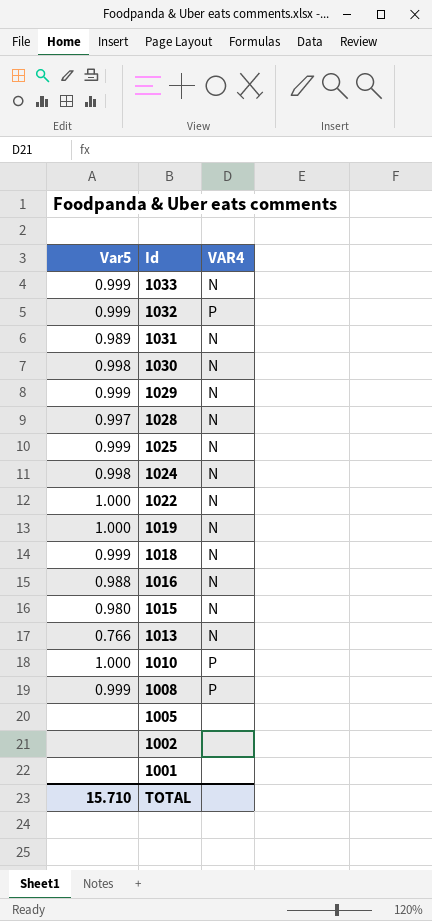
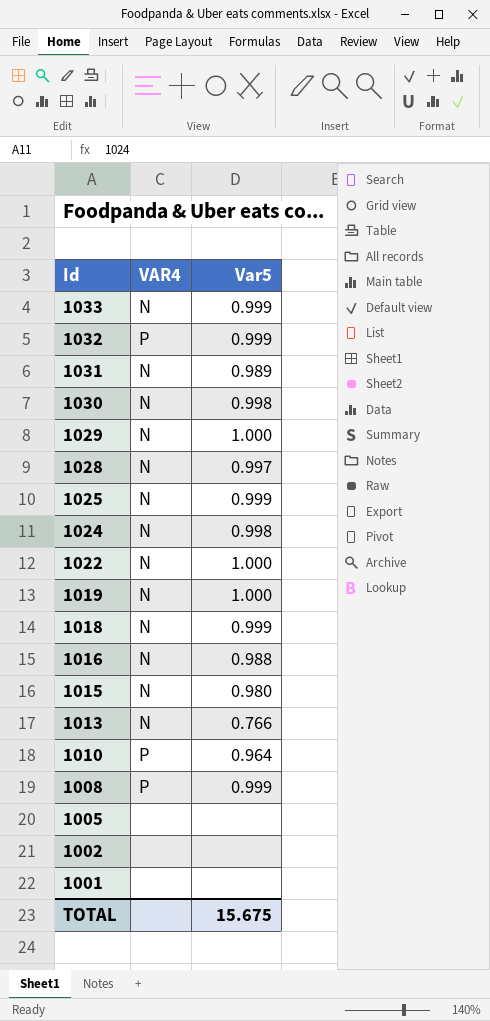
column Var5 | position: 1 -> 3
1029 | Var5: 0.999 -> 1.000
1010 | Var5: 1.000 -> 0.964
TOTAL | Var5: 15.710 -> 15.675

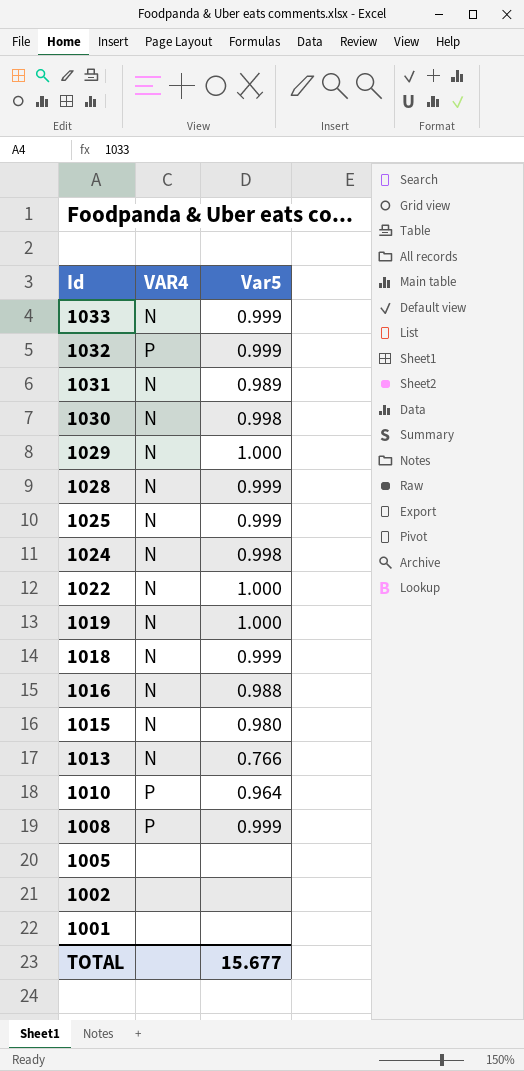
1028 | Var5: 0.997 -> 0.999
TOTAL | Var5: 15.675 -> 15.677

